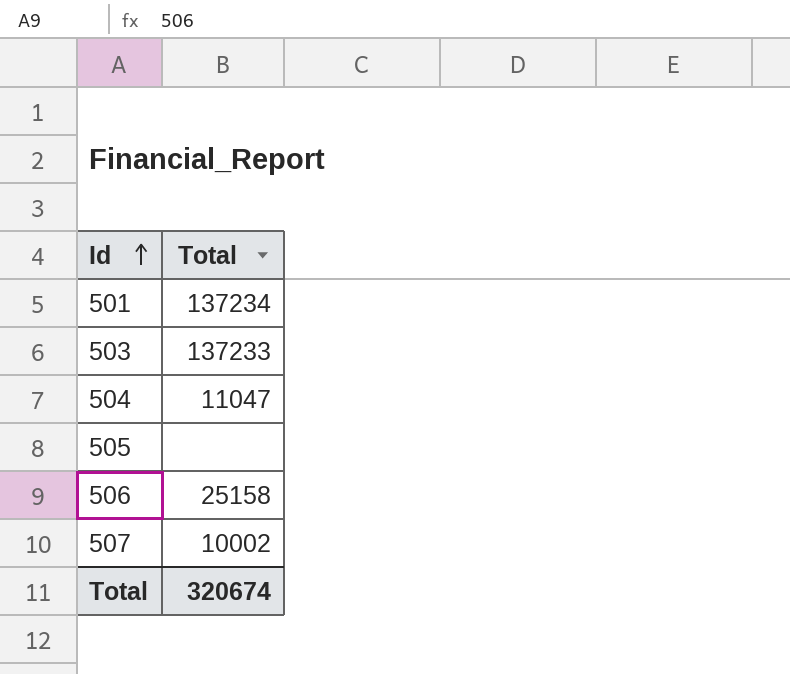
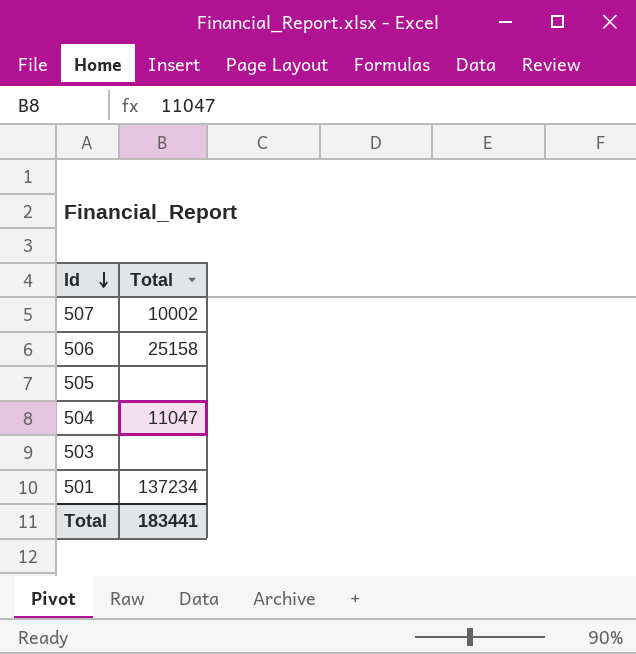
row order: Id ascending -> Id descending
503 | Total: 137233 -> none
Total | Total: 320674 -> 183441

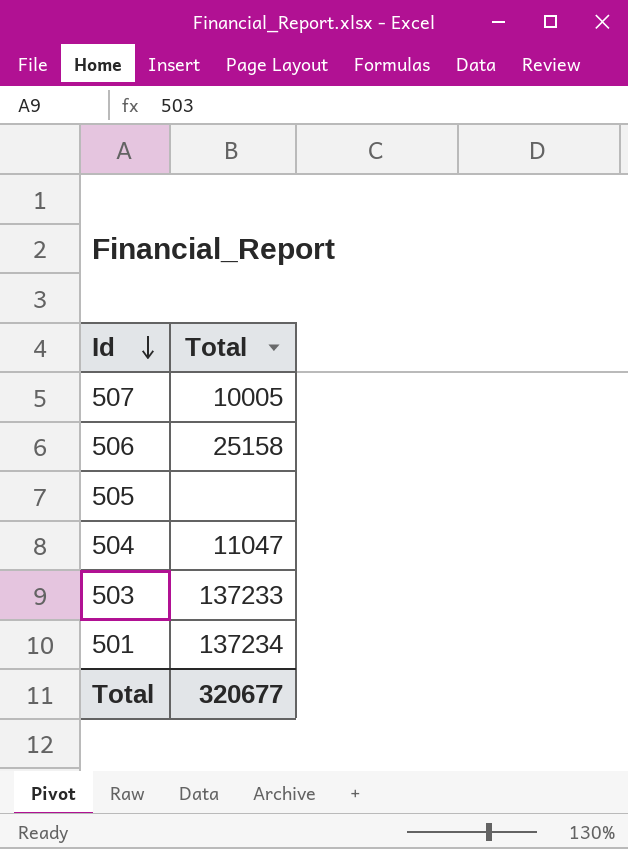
507 | Total: 10002 -> 10005
503 | Total: none -> 137233
Total | Total: 183441 -> 320677

